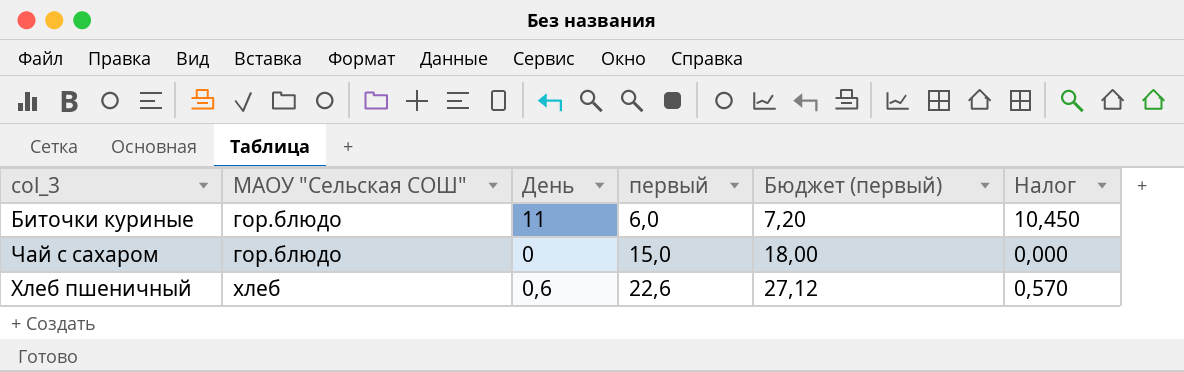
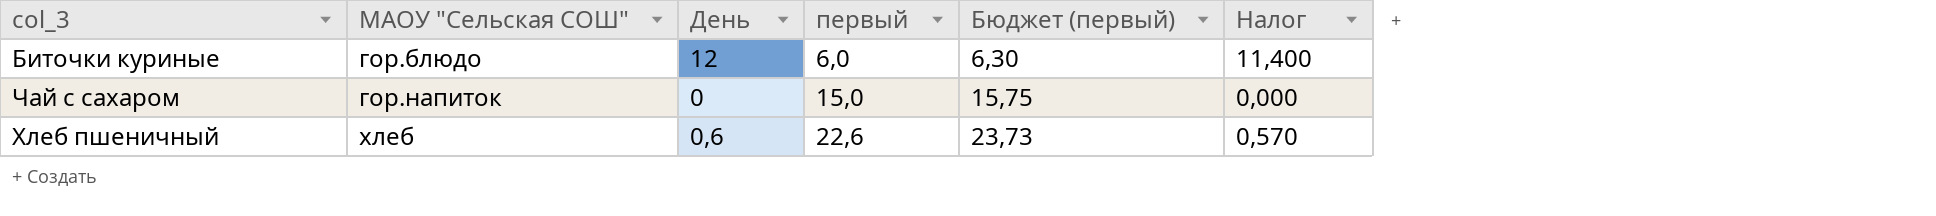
column Бюджет (первый) | formula: [первый] * 1,2 -> [первый] * 1,05
Биточки куриные | День: 11 -> 12
Биточки куриные | Налог: 10,450 -> 11,400
Чай с сахаром | МАОУ "Сельская СОШ": гор.блюдо -> гор.напиток

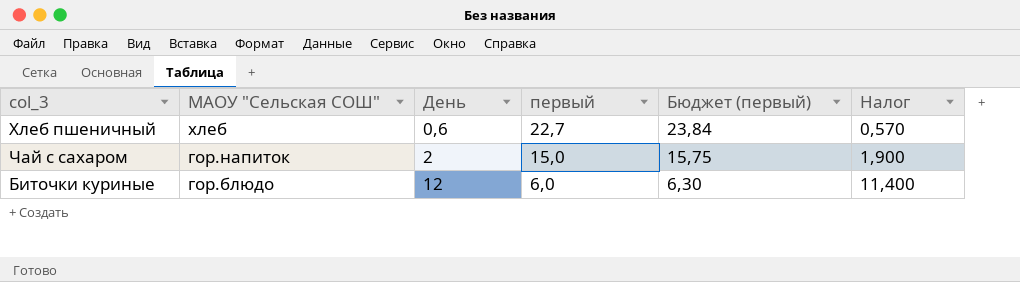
row order: МАОУ "Сельская СОШ" ascending -> МАОУ "Сельская СОШ" descending
Хлеб пшеничный | первый: 22,6 -> 22,7
Хлеб пшеничный | Бюджет (первый): 23,73 -> 23,84
Чай с сахаром | День: 0 -> 2
Чай с сахаром | Налог: 0,000 -> 1,900

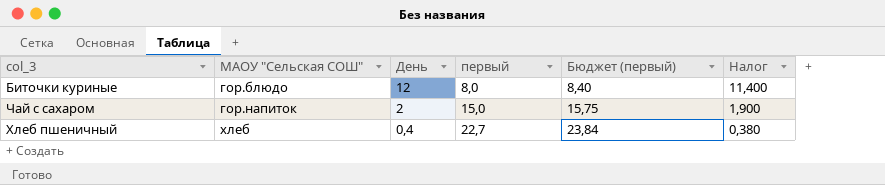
row order: МАОУ "Сельская СОШ" descending -> МАОУ "Сельская СОШ" ascending
Биточки куриные | первый: 6,0 -> 8,0
Биточки куриные | Бюджет (первый): 6,30 -> 8,40
Хлеб пшеничный | День: 0,6 -> 0,4
Хлеб пшеничный | Налог: 0,570 -> 0,380

